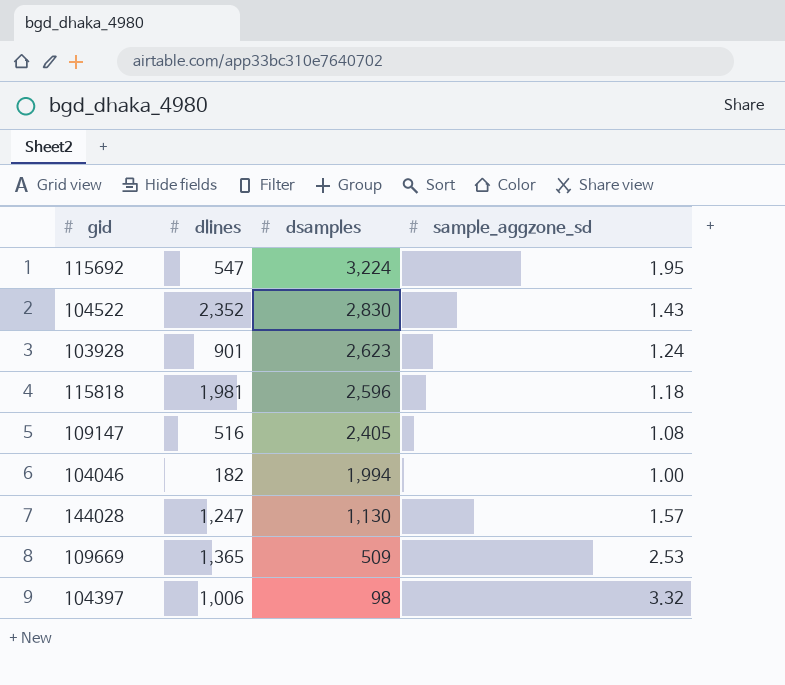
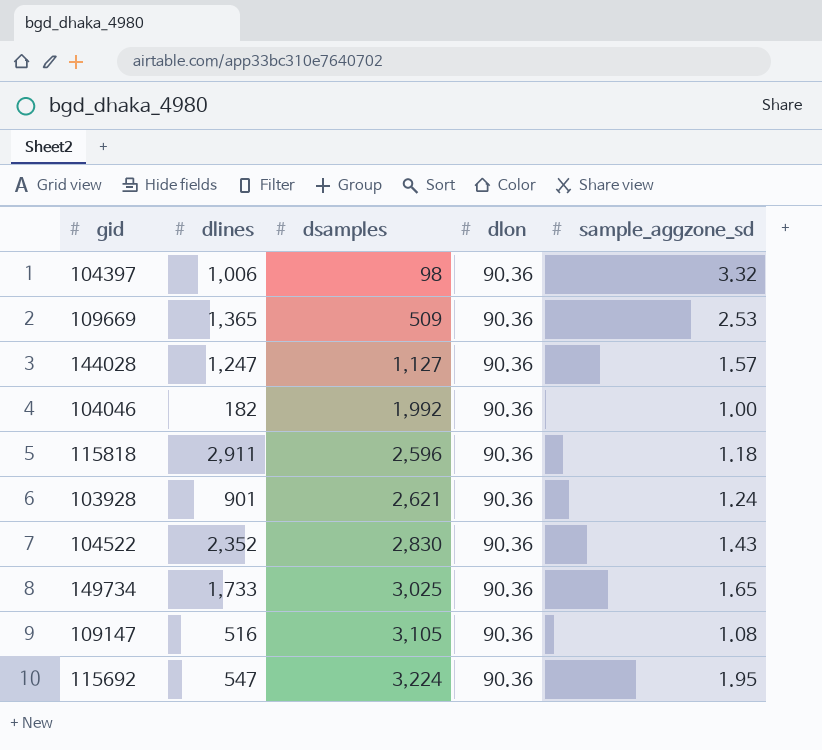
row order: dsamples descending -> dsamples ascending
column dlon | position: none -> 4
144028 | dsamples: 1,130 -> 1,127
104046 | dsamples: 1,994 -> 1,992
115818 | dlines: 1,981 -> 2,911
103928 | dsamples: 2,623 -> 2,621
row 149734: none -> 1,733 | 3,025 | 90.36 | 1.65
109147 | dsamples: 2,405 -> 3,105

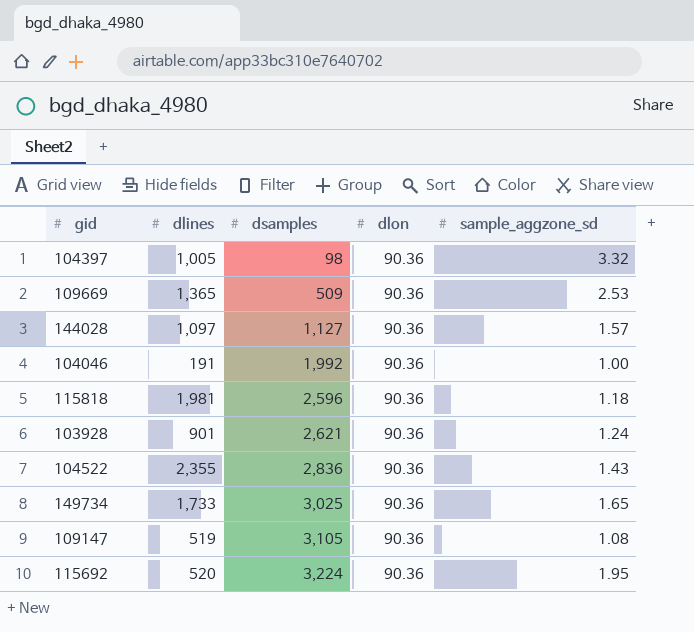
104397 | dlines: 1,006 -> 1,005
144028 | dlines: 1,247 -> 1,097
104046 | dlines: 182 -> 191
115818 | dlines: 2,911 -> 1,981
104522 | dlines: 2,352 -> 2,355
104522 | dsamples: 2,830 -> 2,836
109147 | dlines: 516 -> 519
115692 | dlines: 547 -> 520

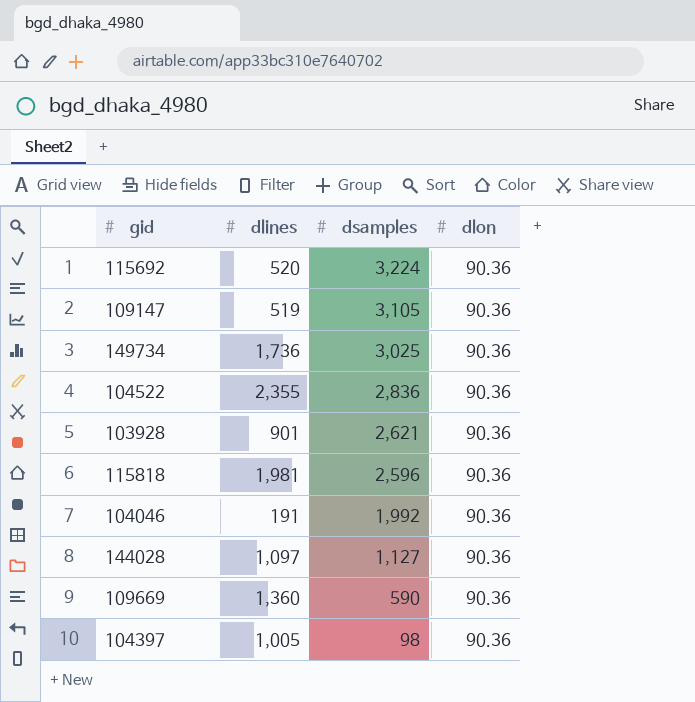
row order: dsamples ascending -> dsamples descending
column sample_aggzone_sd | position: 5 -> none
149734 | dlines: 1,733 -> 1,736
109669 | dlines: 1,365 -> 1,360
109669 | dsamples: 509 -> 590

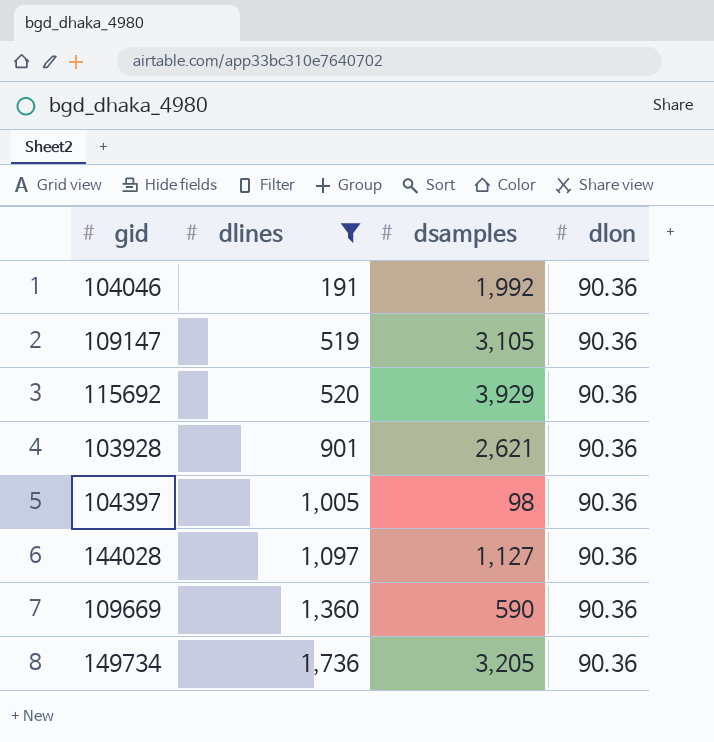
filter: none -> dlines <= 1,736
row order: dsamples descending -> dlines ascending
115692 | dsamples: 3,224 -> 3,929
149734 | dsamples: 3,025 -> 3,205

